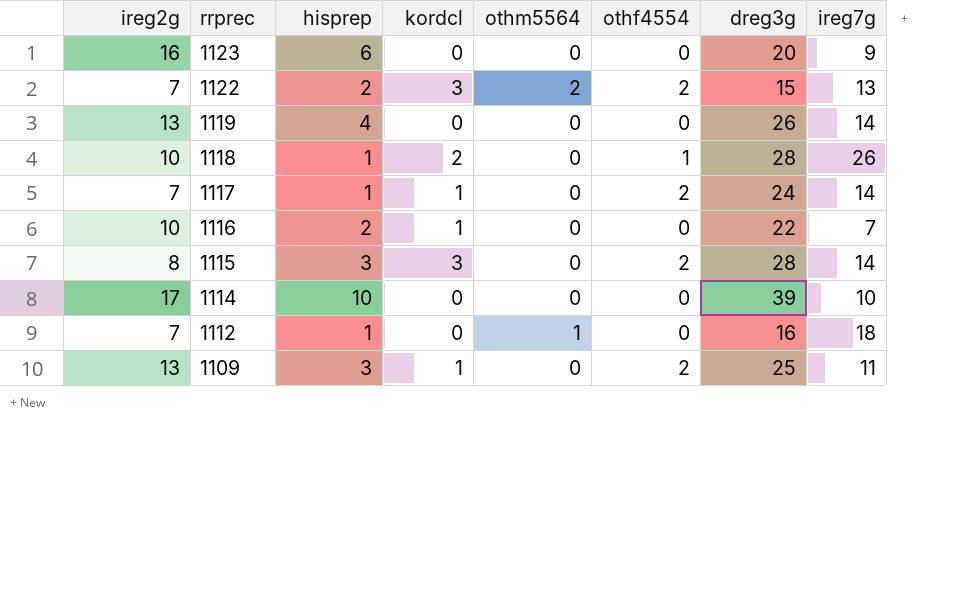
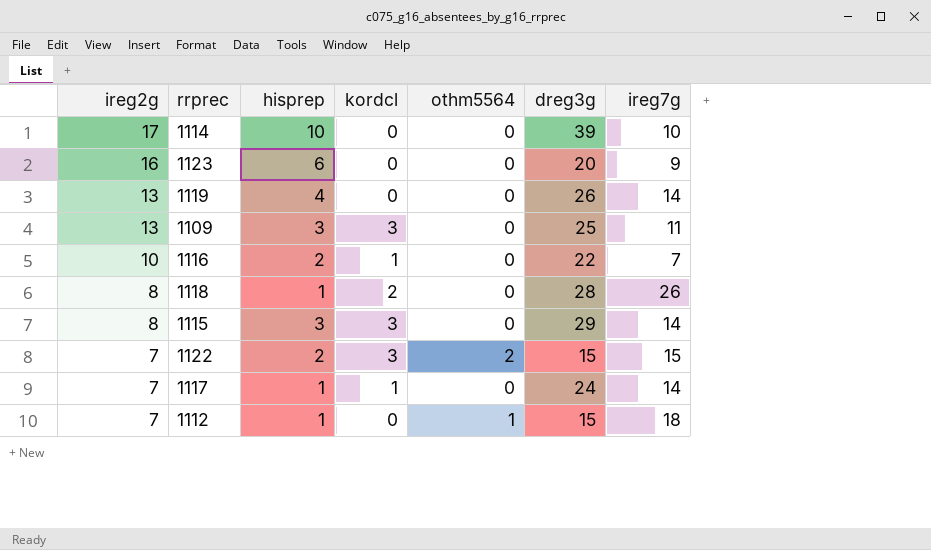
row order: rrprec descending -> ireg2g descending
column othf4554 | position: 6 -> none
1109 | kordcl: 1 -> 3
1118 | ireg2g: 10 -> 8
1115 | dreg3g: 28 -> 29
1122 | ireg7g: 13 -> 15
1112 | dreg3g: 16 -> 15

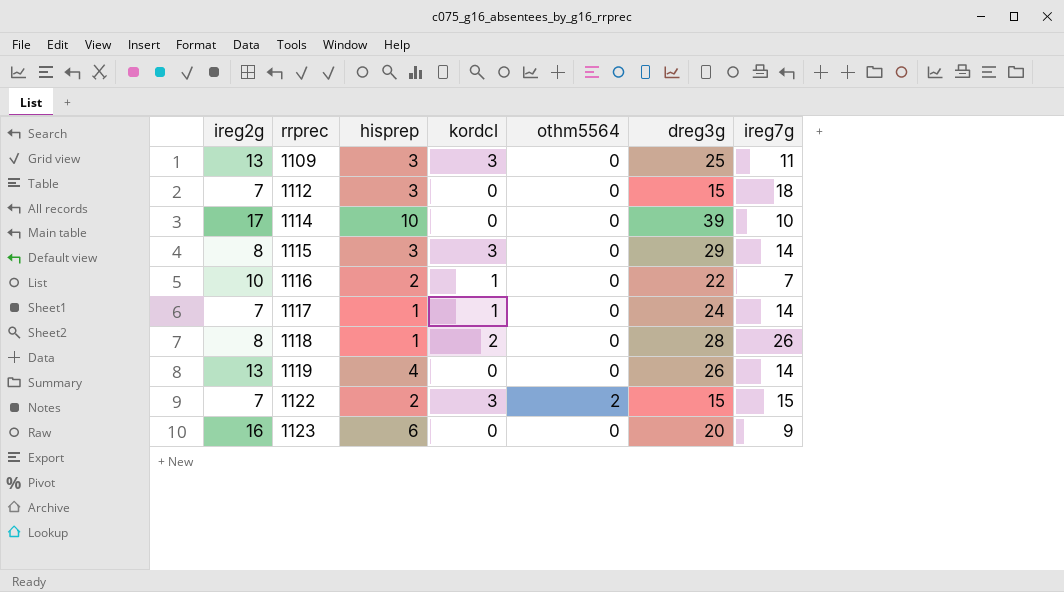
row order: ireg2g descending -> rrprec ascending
1112 | hisprep: 1 -> 3
1112 | othm5564: 1 -> 0

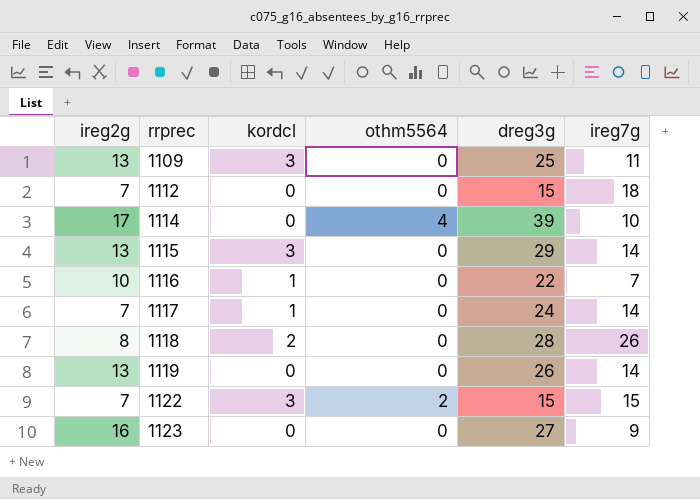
column hisprep | position: 3 -> none
1114 | othm5564: 0 -> 4
1115 | ireg2g: 8 -> 13
1123 | dreg3g: 20 -> 27

